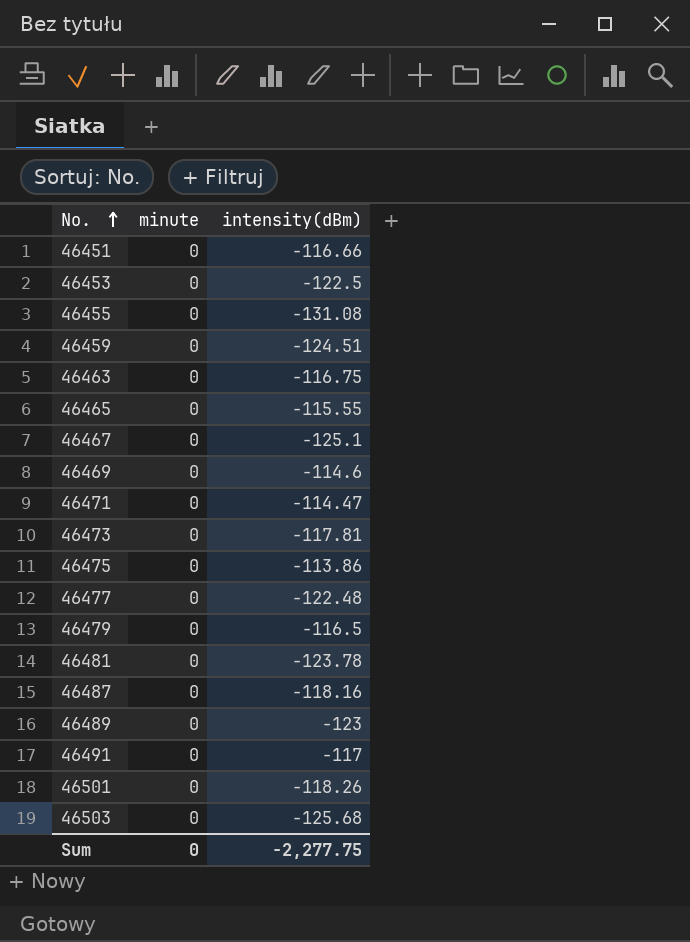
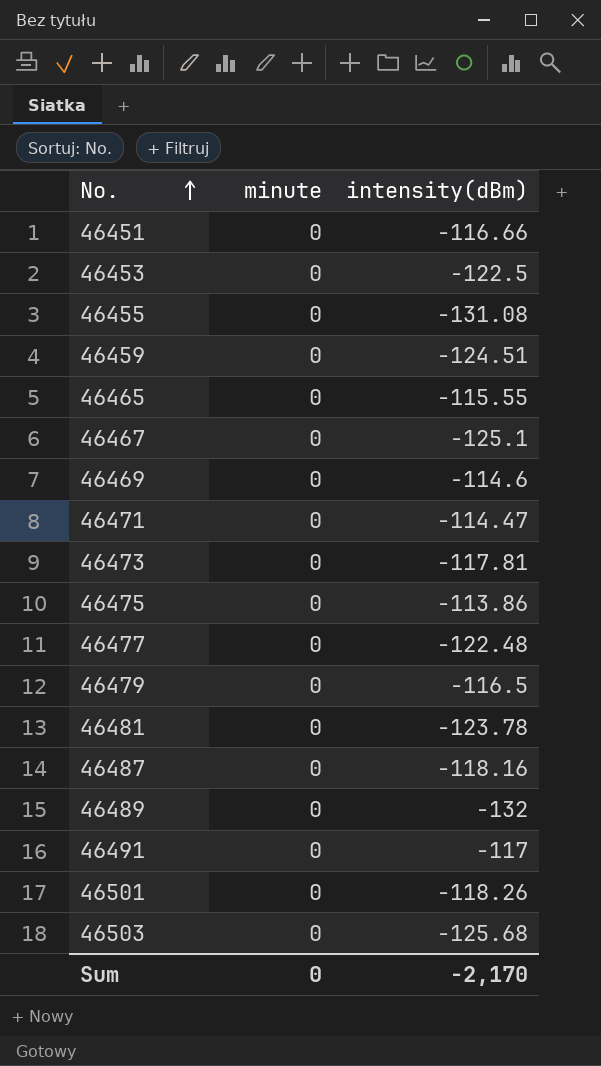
row 46463: 0 | -116.75 -> none
46489 | intensity(dBm): -123 -> -132
Sum | intensity(dBm): -2,277.75 -> -2,170

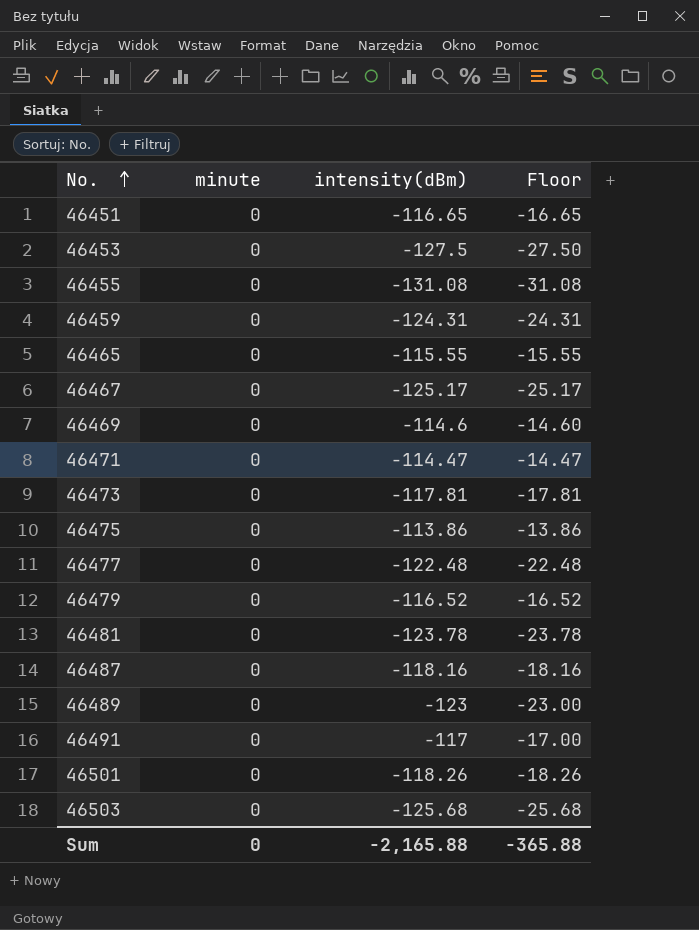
column Floor | formula: none -> [intensity(dBm)] + 100
46451 | intensity(dBm): -116.66 -> -116.65
46453 | intensity(dBm): -122.5 -> -127.5
46459 | intensity(dBm): -124.51 -> -124.31
46467 | intensity(dBm): -125.1 -> -125.17
46479 | intensity(dBm): -116.5 -> -116.52
46489 | intensity(dBm): -132 -> -123
Sum | intensity(dBm): -2,170 -> -2,165.88

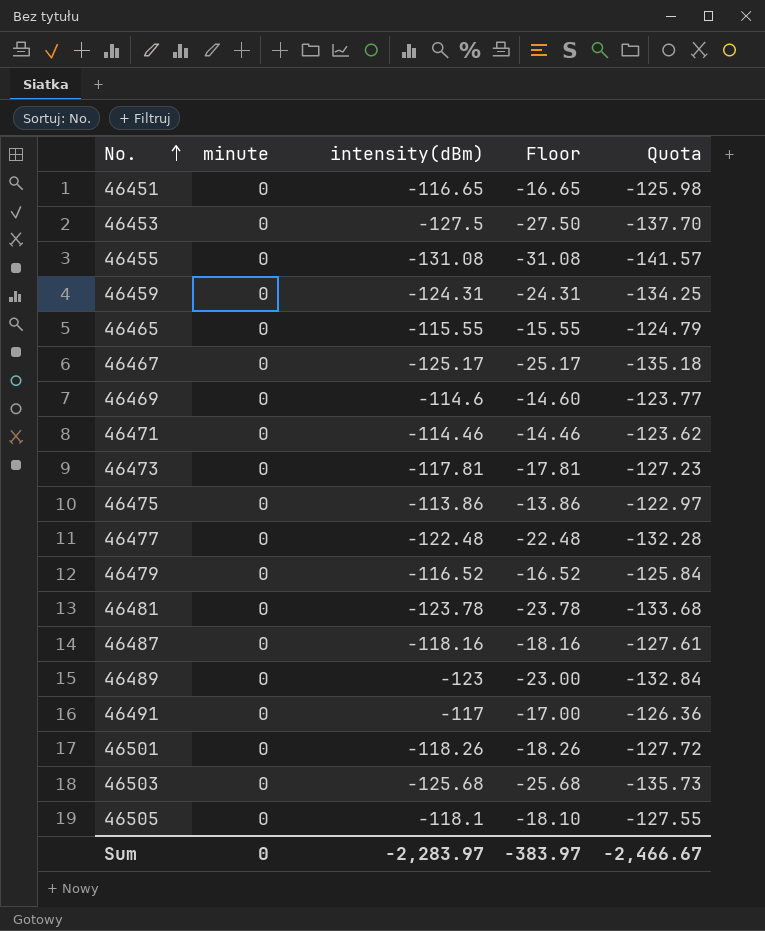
column Quota | formula: none -> [intensity(dBm)] * 1.08
46471 | intensity(dBm): -114.47 -> -114.46
46471 | Floor: -14.47 -> -14.46
row 46505: none -> 0 | -118.1 | -18.10 | -127.55
Sum | intensity(dBm): -2,165.88 -> -2,283.97
Sum | Floor: -365.88 -> -383.97

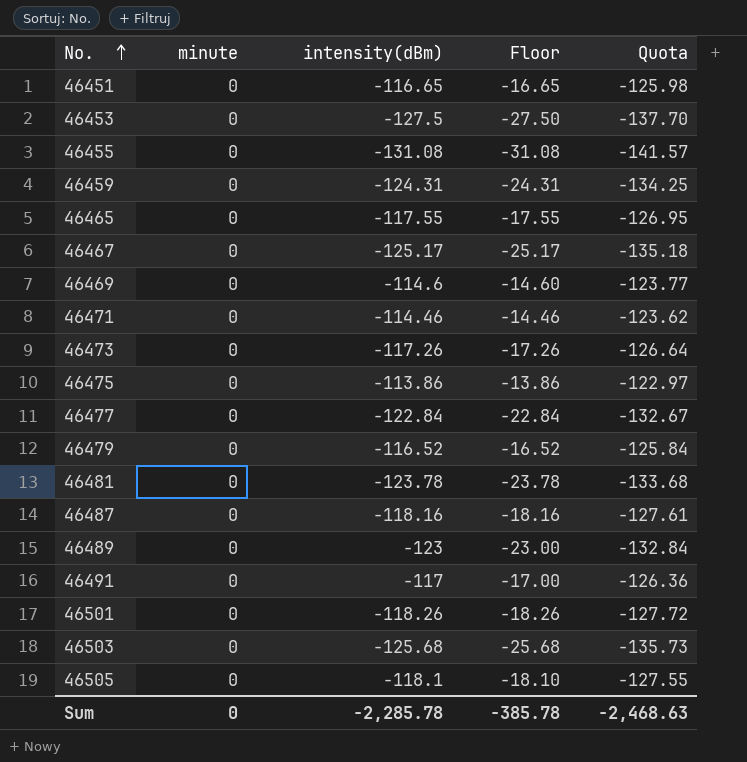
46465 | intensity(dBm): -115.55 -> -117.55
46465 | Floor: -15.55 -> -17.55
46465 | Quota: -124.79 -> -126.95
46473 | intensity(dBm): -117.81 -> -117.26
46473 | Floor: -17.81 -> -17.26
46473 | Quota: -127.23 -> -126.64
46477 | intensity(dBm): -122.48 -> -122.84
46477 | Floor: -22.48 -> -22.84
46477 | Quota: -132.28 -> -132.67
Sum | intensity(dBm): -2,283.97 -> -2,285.78
Sum | Floor: -383.97 -> -385.78
Sum | Quota: -2,466.67 -> -2,468.63

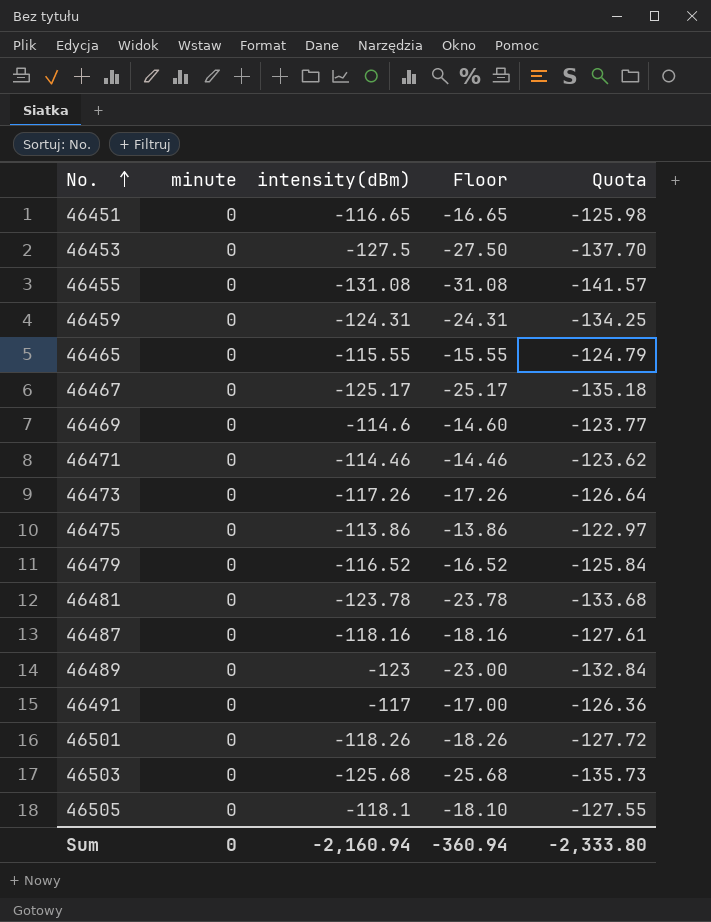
row 46477: 0 | -122.84 | -22.84 | -132.67 -> none
46465 | intensity(dBm): -117.55 -> -115.55
46465 | Floor: -17.55 -> -15.55
46465 | Quota: -126.95 -> -124.79
Sum | intensity(dBm): -2,285.78 -> -2,160.94
Sum | Floor: -385.78 -> -360.94
Sum | Quota: -2,468.63 -> -2,333.80

